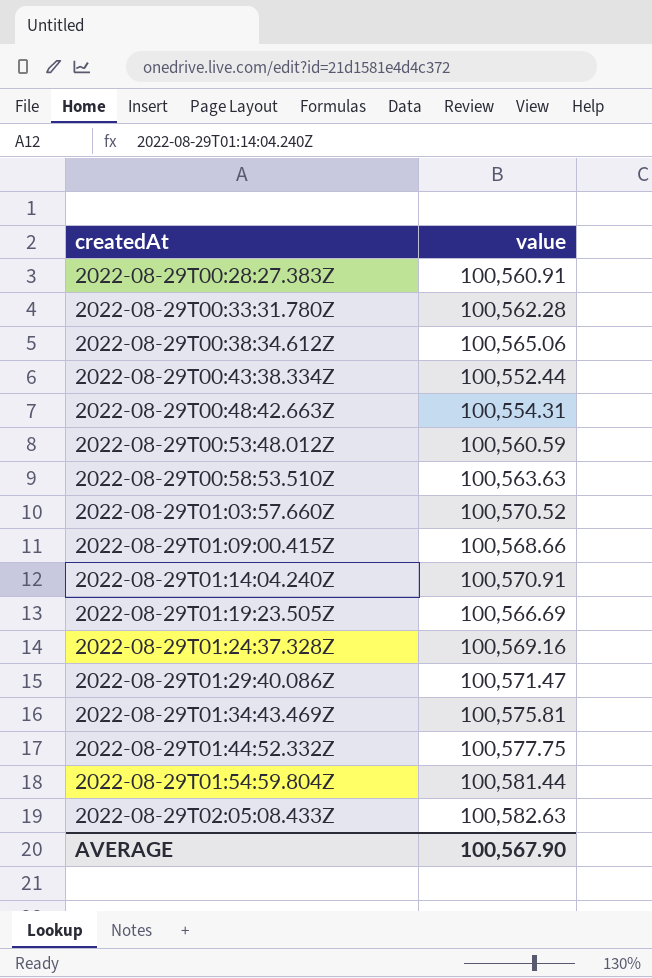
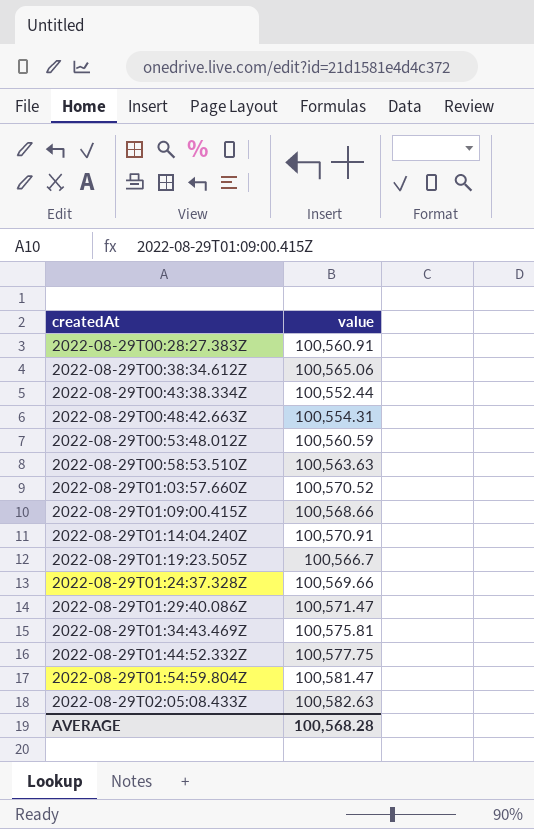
row 2022-08-29T00:33:31.780Z: 100,562.28 -> none
2022-08-29T01:19:23.505Z | value: 100,566.69 -> 100,566.7
2022-08-29T01:24:37.328Z | value: 100,569.16 -> 100,569.66
2022-08-29T01:54:59.804Z | value: 100,581.44 -> 100,581.47
AVERAGE | value: 100,567.90 -> 100,568.28

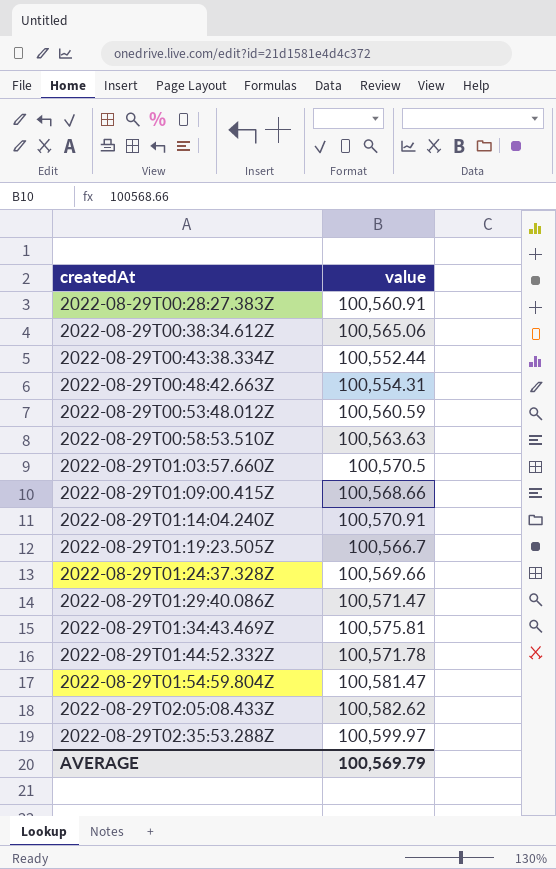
2022-08-29T01:03:57.660Z | value: 100,570.52 -> 100,570.5
2022-08-29T01:44:52.332Z | value: 100,577.75 -> 100,571.78
2022-08-29T02:05:08.433Z | value: 100,582.63 -> 100,582.62
row 2022-08-29T02:35:53.288Z: none -> 100,599.97
AVERAGE | value: 100,568.28 -> 100,569.79

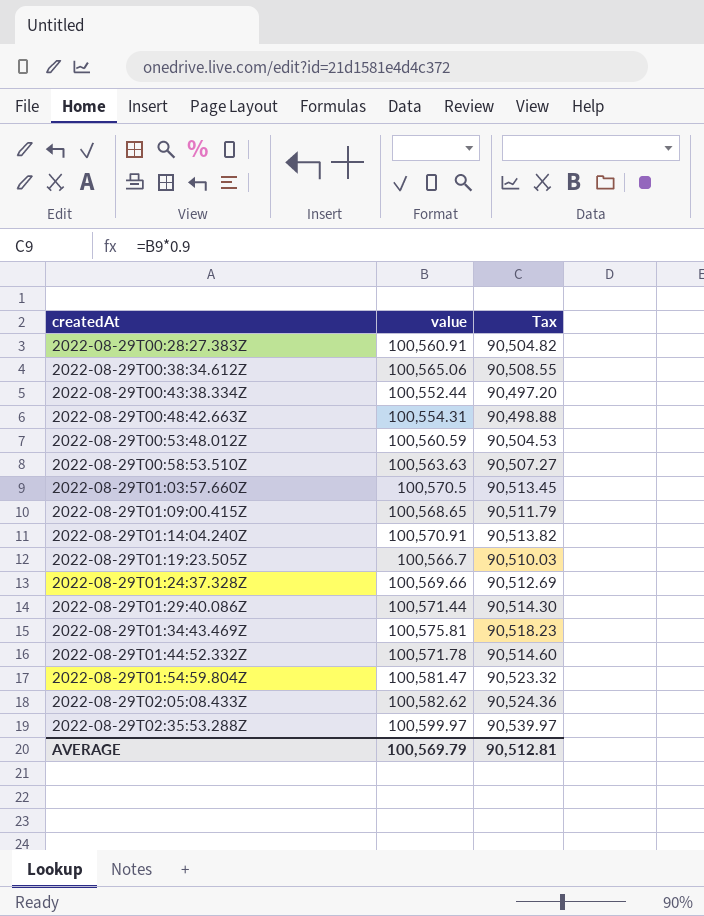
column Tax | formula: none -> [value] * 0.9
2022-08-29T01:09:00.415Z | value: 100,568.66 -> 100,568.65
2022-08-29T01:29:40.086Z | value: 100,571.47 -> 100,571.44

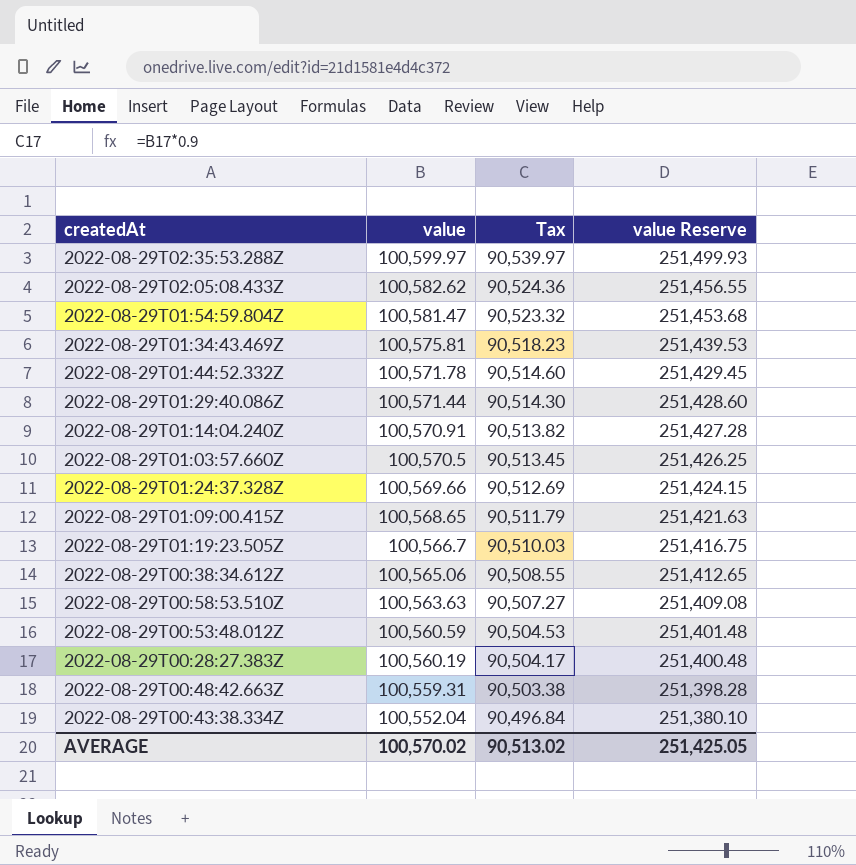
row order: createdAt ascending -> value descending
column value Reserve | formula: none -> [value] * 2.5
2022-08-29T00:28:27.383Z | value: 100,560.91 -> 100,560.19
2022-08-29T00:28:27.383Z | Tax: 90,504.82 -> 90,504.17
2022-08-29T00:48:42.663Z | value: 100,554.31 -> 100,559.31
2022-08-29T00:48:42.663Z | Tax: 90,498.88 -> 90,503.38
2022-08-29T00:43:38.334Z | value: 100,552.44 -> 100,552.04
2022-08-29T00:43:38.334Z | Tax: 90,497.20 -> 90,496.84
AVERAGE | value: 100,569.79 -> 100,570.02
AVERAGE | Tax: 90,512.81 -> 90,513.02

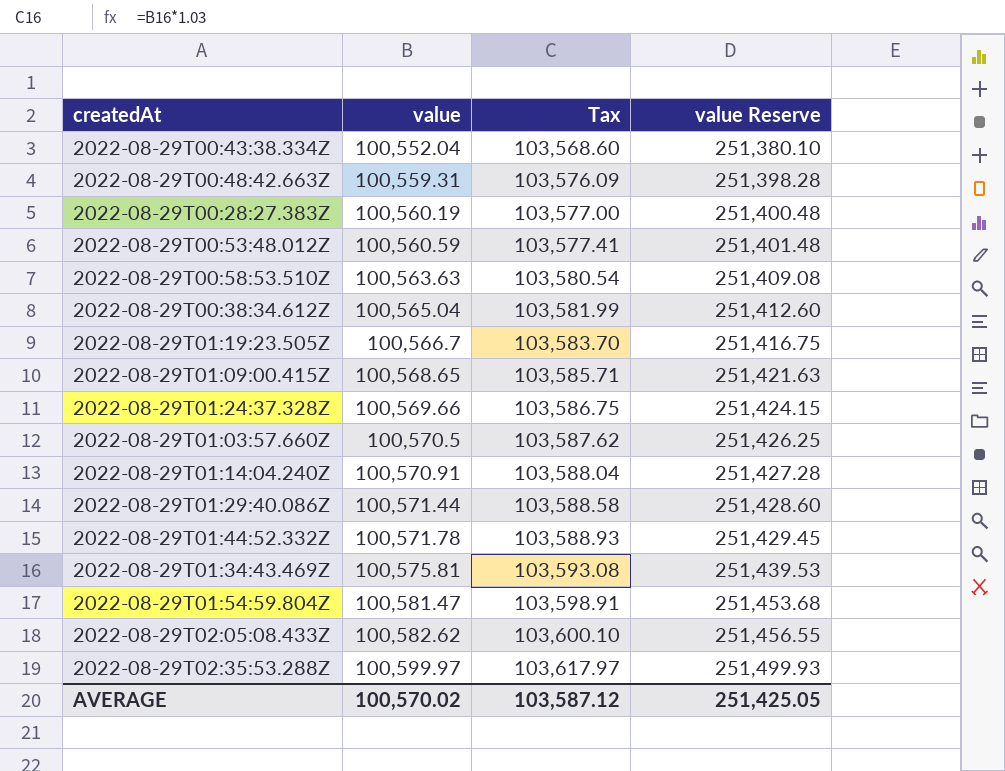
row order: value descending -> value ascending
column Tax | formula: [value] * 0.9 -> [value] * 1.03
2022-08-29T00:38:34.612Z | value: 100,565.06 -> 100,565.04
2022-08-29T00:38:34.612Z | value Reserve: 251,412.65 -> 251,412.60
AVERAGE | Tax: 90,513.02 -> 103,587.12

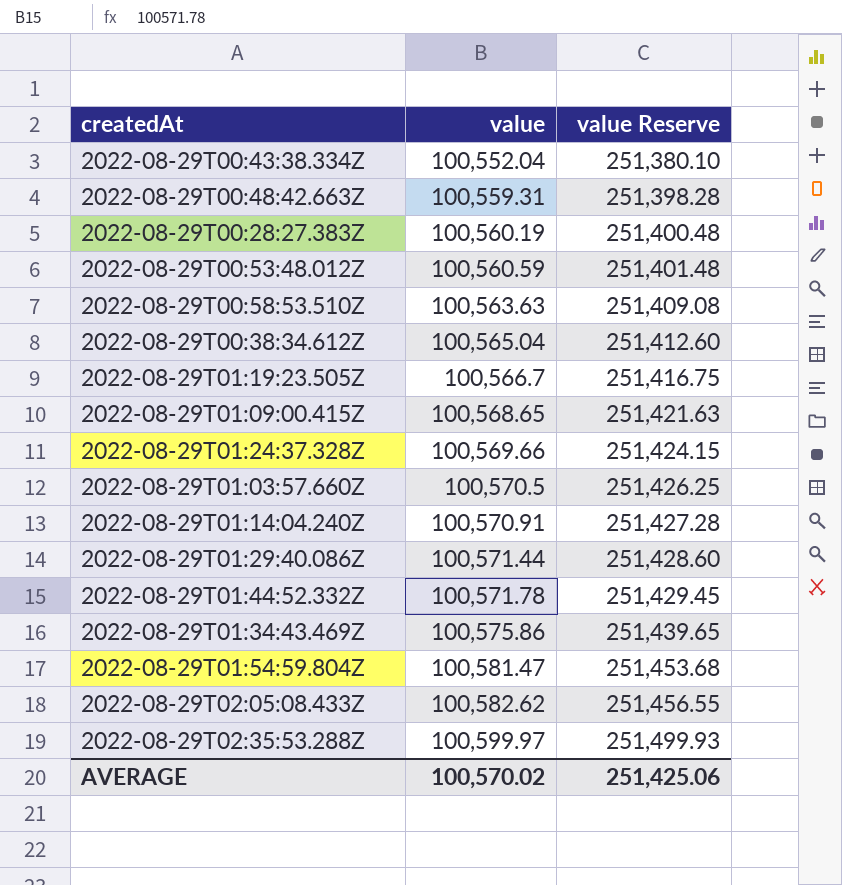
column Tax | formula: [value] * 1.03 -> none
2022-08-29T01:34:43.469Z | value: 100,575.81 -> 100,575.86
2022-08-29T01:34:43.469Z | value Reserve: 251,439.53 -> 251,439.65
AVERAGE | value Reserve: 251,425.05 -> 251,425.06

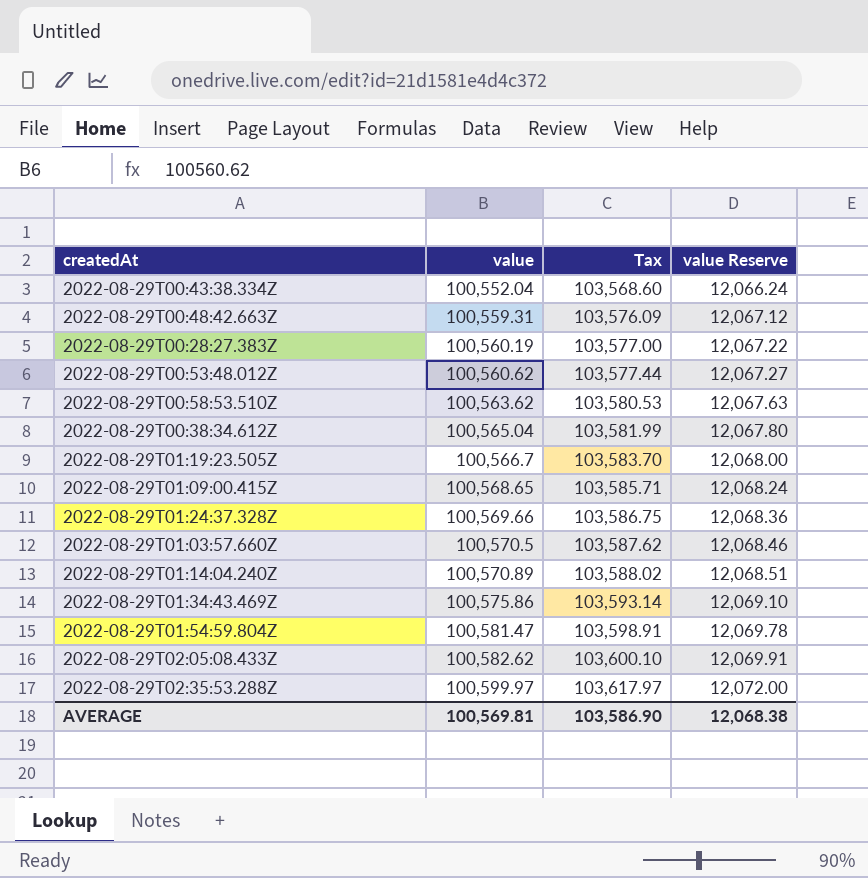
column Tax | formula: none -> [value] * 1.03
column value Reserve | formula: [value] * 2.5 -> [value] * 0.12
row 2022-08-29T01:29:40.086Z: 100,571.44 | 251,428.60 -> none
row 2022-08-29T01:44:52.332Z: 100,571.78 | 251,429.45 -> none
2022-08-29T00:53:48.012Z | value: 100,560.59 -> 100,560.62
2022-08-29T00:58:53.510Z | value: 100,563.63 -> 100,563.62
2022-08-29T01:14:04.240Z | value: 100,570.91 -> 100,570.89
AVERAGE | value: 100,570.02 -> 100,569.81
AVERAGE | value Reserve: 251,425.06 -> 12,068.38

